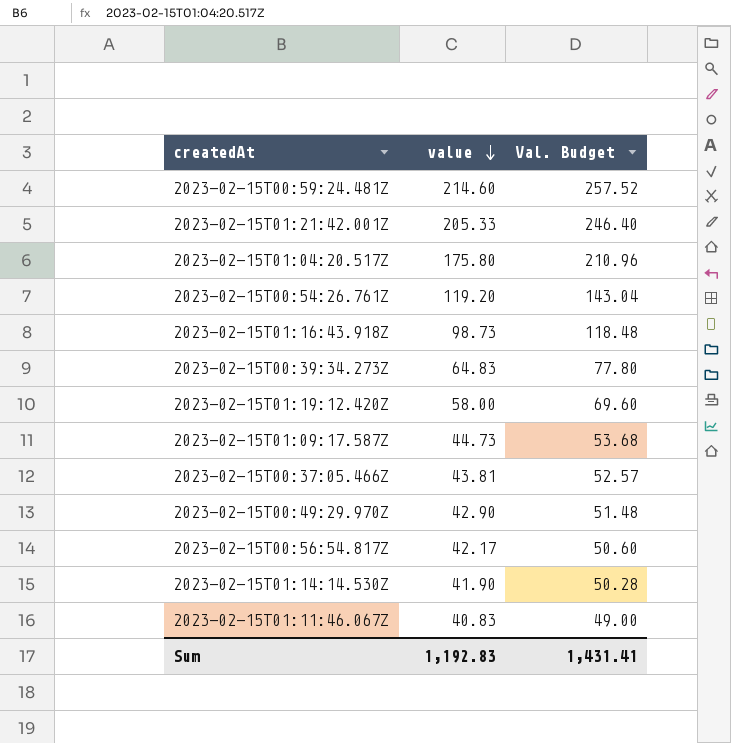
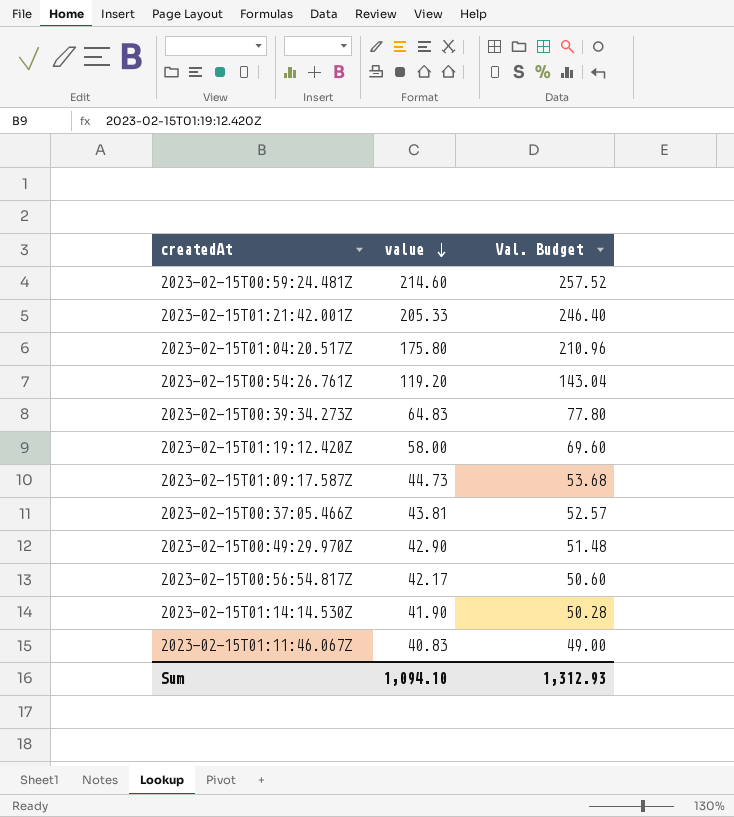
row 2023-02-15T01:16:43.918Z: 98.73 | 118.48 -> none
Sum | value: 1,192.83 -> 1,094.10
Sum | Val. Budget: 1,431.41 -> 1,312.93

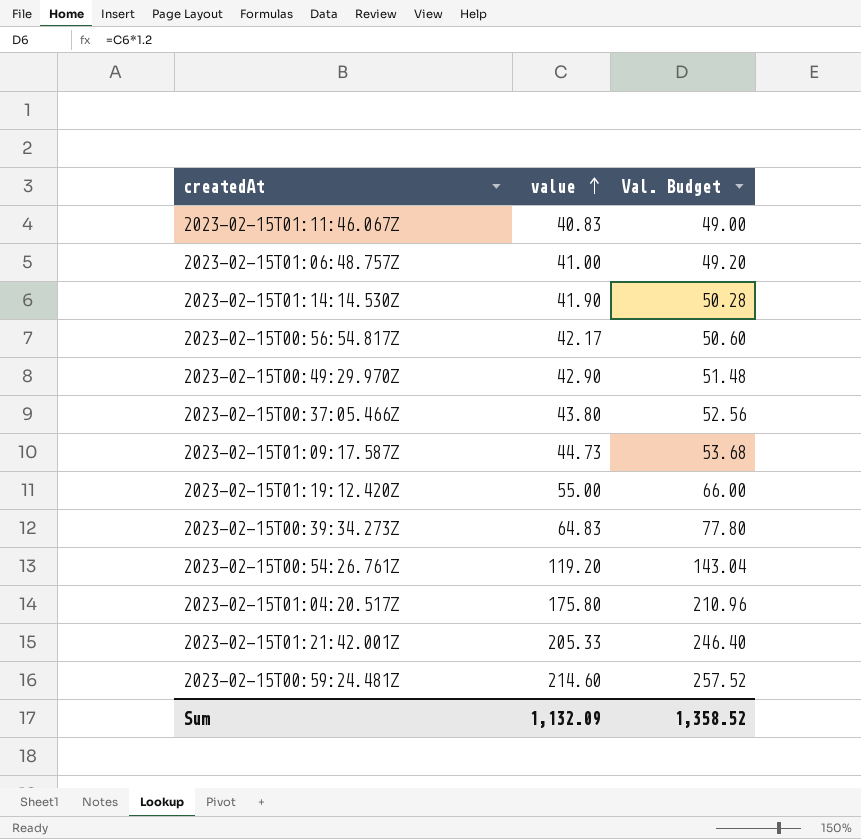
row order: value descending -> value ascending
row 2023-02-15T01:06:48.757Z: none -> 41.00 | 49.20
2023-02-15T00:37:05.466Z | value: 43.81 -> 43.80
2023-02-15T00:37:05.466Z | Val. Budget: 52.57 -> 52.56
2023-02-15T01:19:12.420Z | value: 58.00 -> 55.00
2023-02-15T01:19:12.420Z | Val. Budget: 69.60 -> 66.00
Sum | value: 1,094.10 -> 1,132.09
Sum | Val. Budget: 1,312.93 -> 1,358.52

